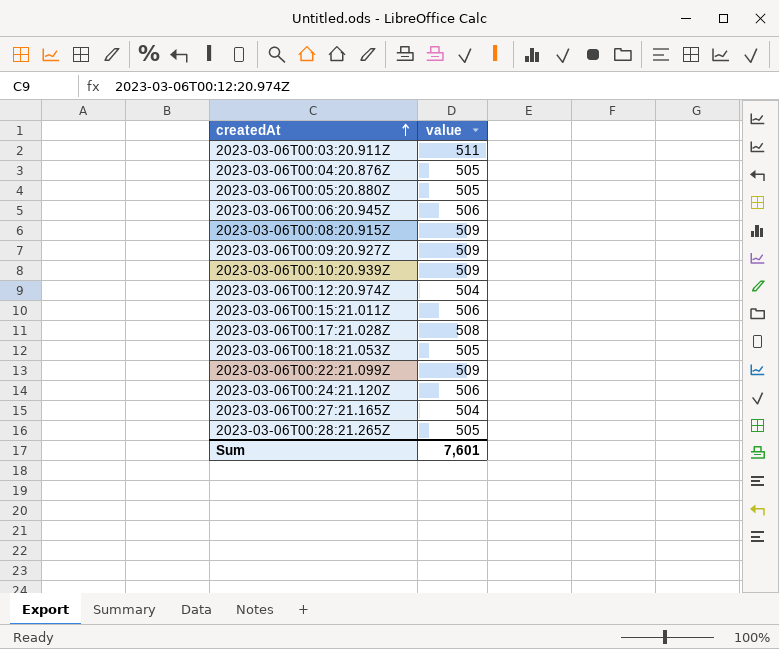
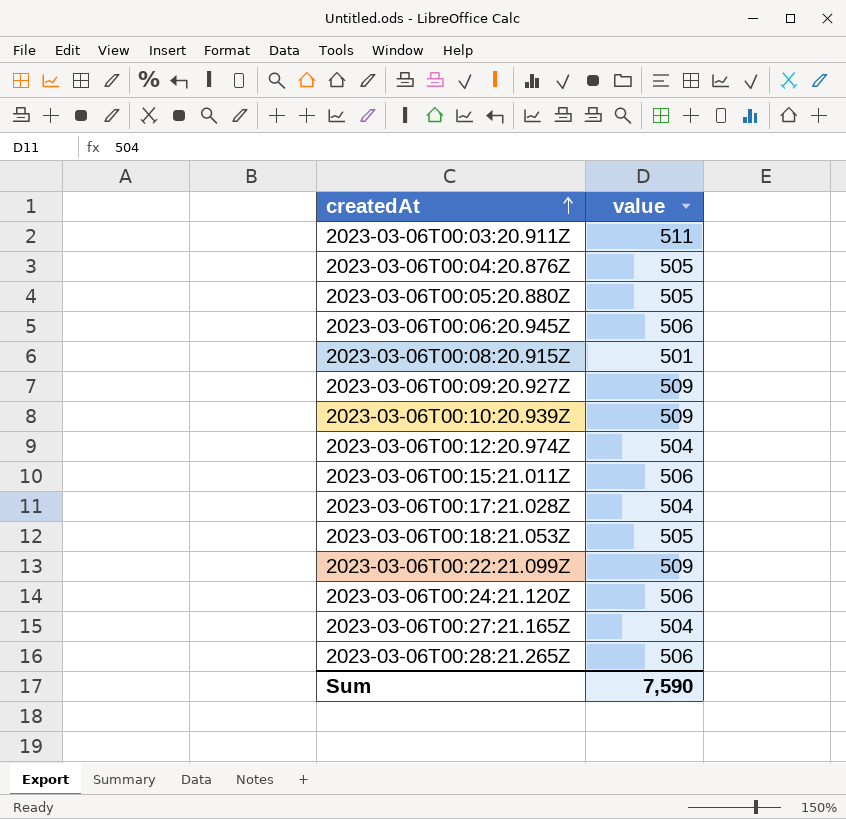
2023-03-06T00:08:20.915Z | value: 509 -> 501
2023-03-06T00:17:21.028Z | value: 508 -> 504
2023-03-06T00:28:21.265Z | value: 505 -> 506
Sum | value: 7,601 -> 7,590

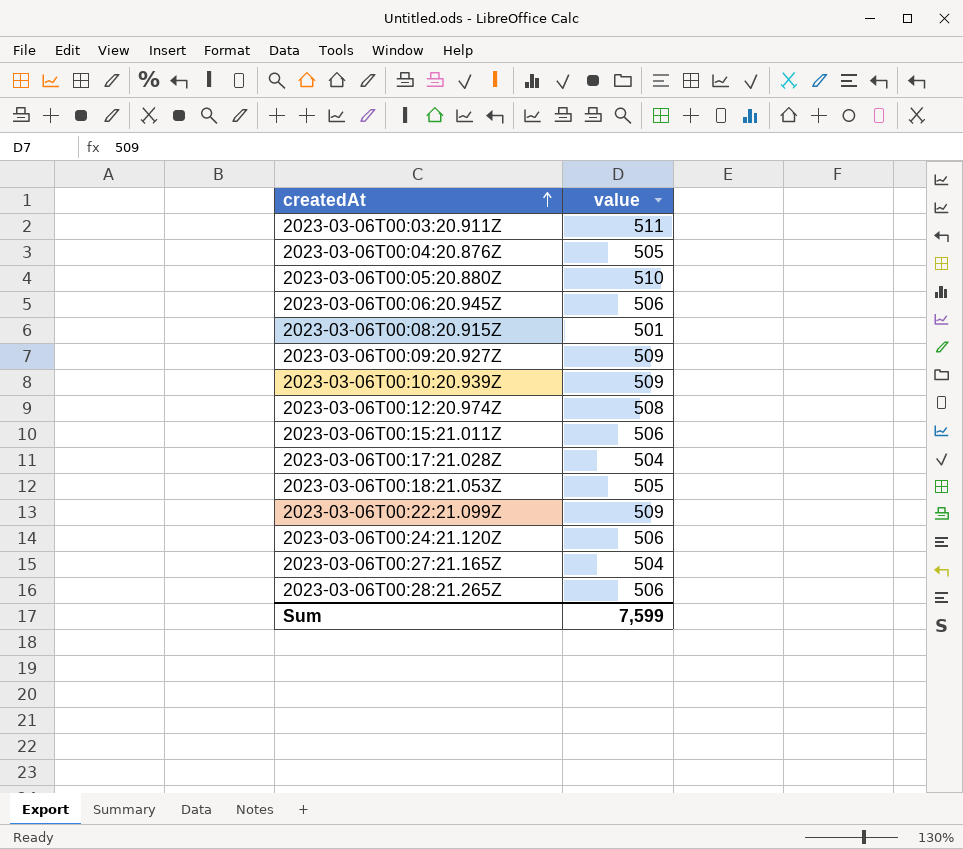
2023-03-06T00:05:20.880Z | value: 505 -> 510
2023-03-06T00:12:20.974Z | value: 504 -> 508
Sum | value: 7,590 -> 7,599

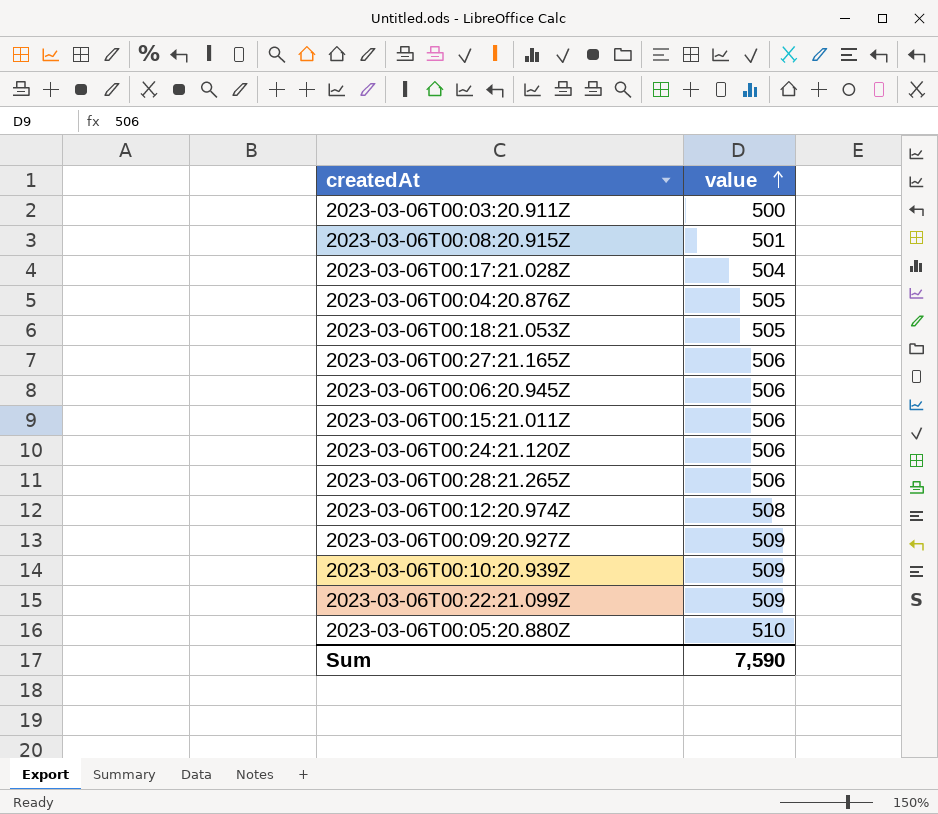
row order: createdAt ascending -> value ascending
2023-03-06T00:03:20.911Z | value: 511 -> 500
2023-03-06T00:27:21.165Z | value: 504 -> 506
Sum | value: 7,599 -> 7,590

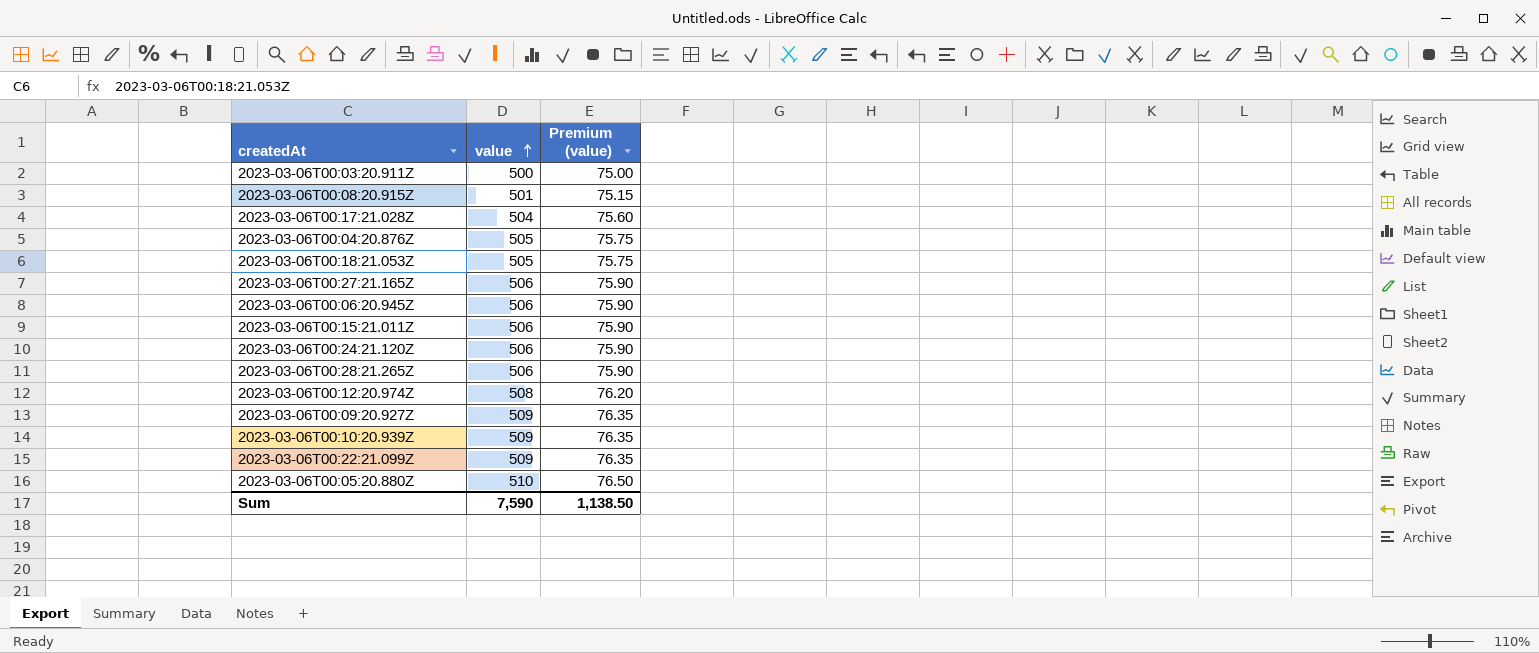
column Premium (value) | formula: none -> [value] * 0.15

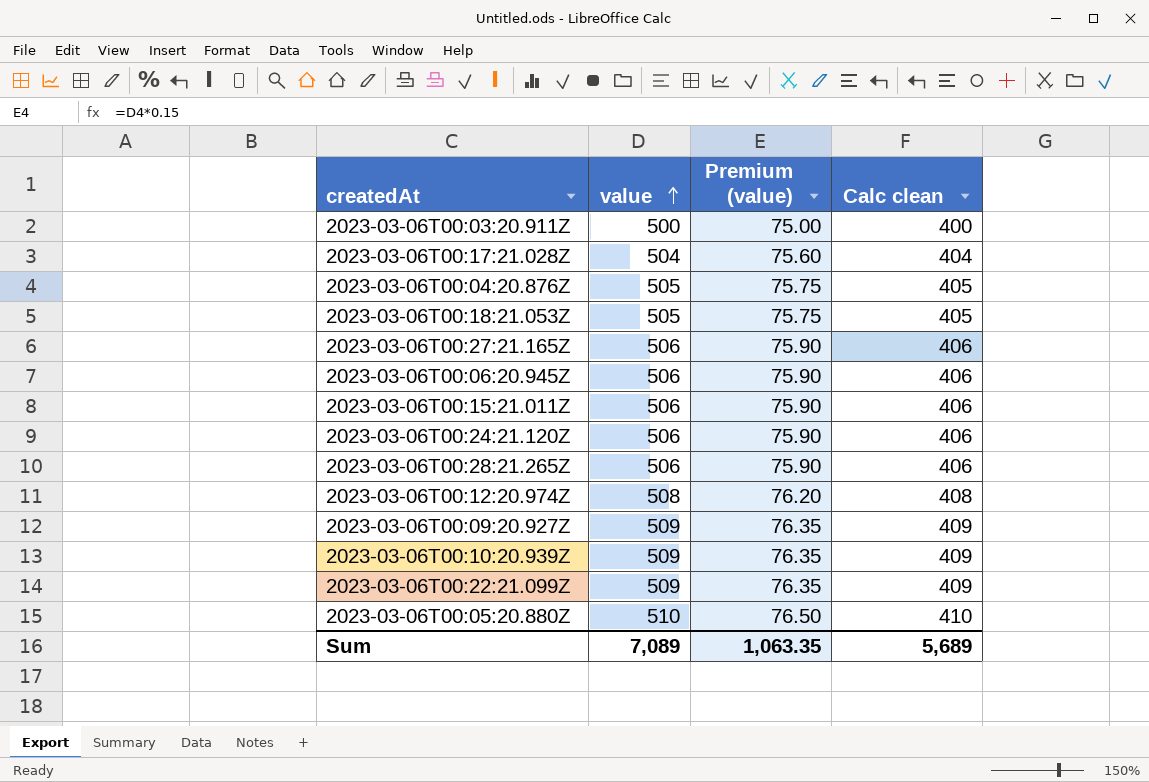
column Calc clean | formula: none -> [value] - 100
row 2023-03-06T00:08:20.915Z: 501 | 75.15 -> none
Sum | value: 7,590 -> 7,089
Sum | Premium (value): 1,138.50 -> 1,063.35

